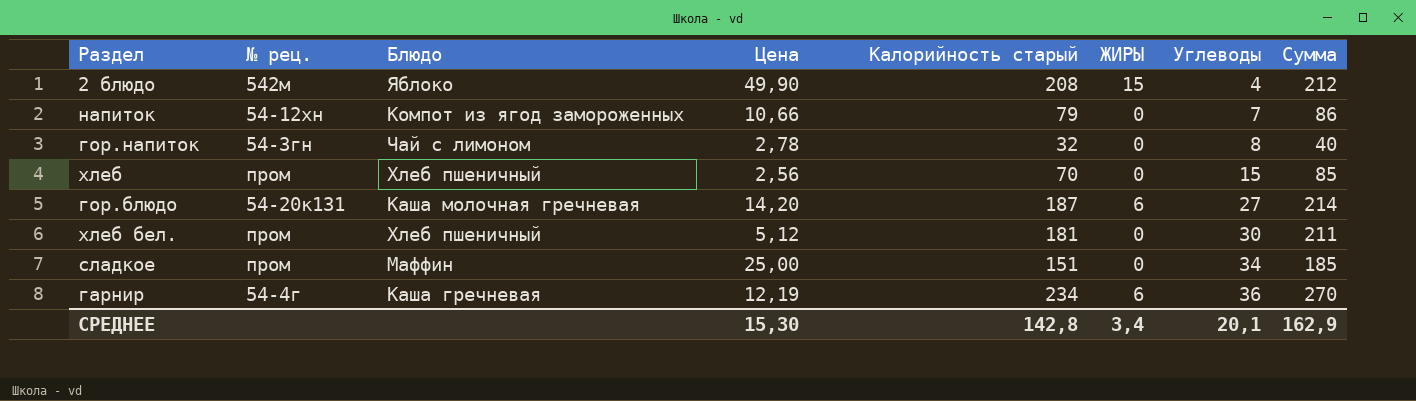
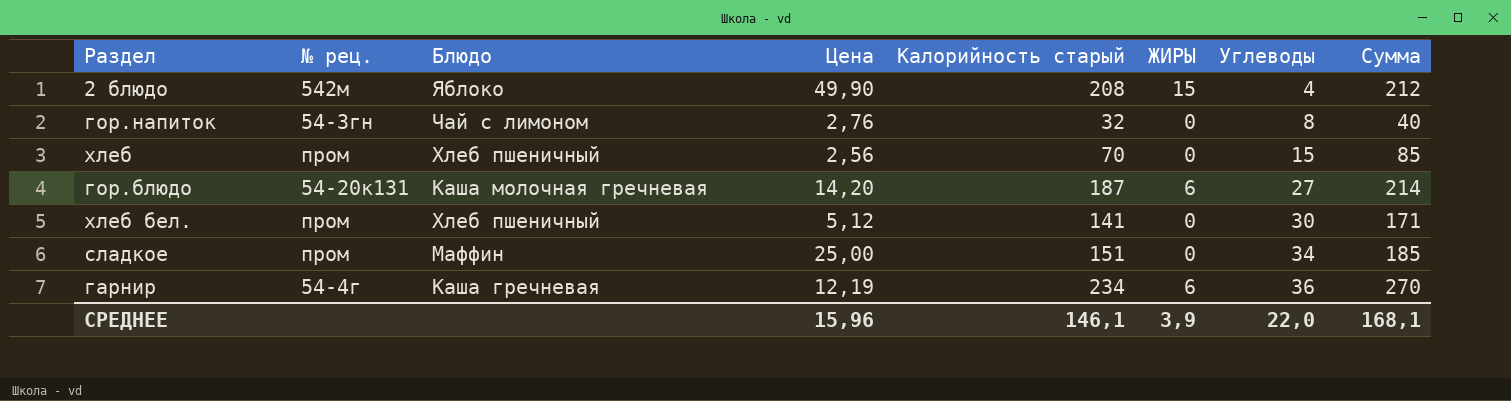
row напиток: 54-12хн | Компот из ягод замороженных | 10,66 | 79 | 0 | 7 | 86 -> none
гор.напиток | Цена: 2,78 -> 2,76
хлеб бел. | Калорийность старый: 181 -> 141
хлеб бел. | Сумма: 211 -> 171
СРЕДНЕЕ | Цена: 15,30 -> 15,96
СРЕДНЕЕ | Калорийность старый: 142,8 -> 146,1
СРЕДНЕЕ | ЖИРЫ: 3,4 -> 3,9
СРЕДНЕЕ | Углеводы: 20,1 -> 22,0
СРЕДНЕЕ | Сумма: 162,9 -> 168,1

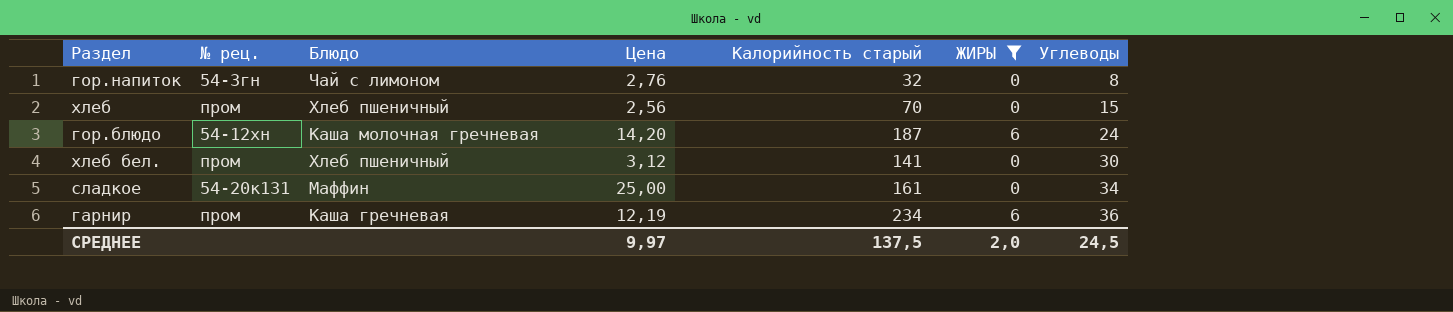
filter: none -> ЖИРЫ != 15
column Сумма | formula: [Калорийность старый] + [Углеводы] -> none
гор.блюдо | № рец.: 54-20к131 -> 54-12хн
гор.блюдо | Углеводы: 27 -> 24
хлеб бел. | Цена: 5,12 -> 3,12
сладкое | № рец.: пром -> 54-20к131
сладкое | Калорийность старый: 151 -> 161
гарнир | № рец.: 54-4г -> пром
СРЕДНЕЕ | Цена: 15,96 -> 9,97
СРЕДНЕЕ | Калорийность старый: 146,1 -> 137,5
СРЕДНЕЕ | ЖИРЫ: 3,9 -> 2,0
СРЕДНЕЕ | Углеводы: 22,0 -> 24,5

